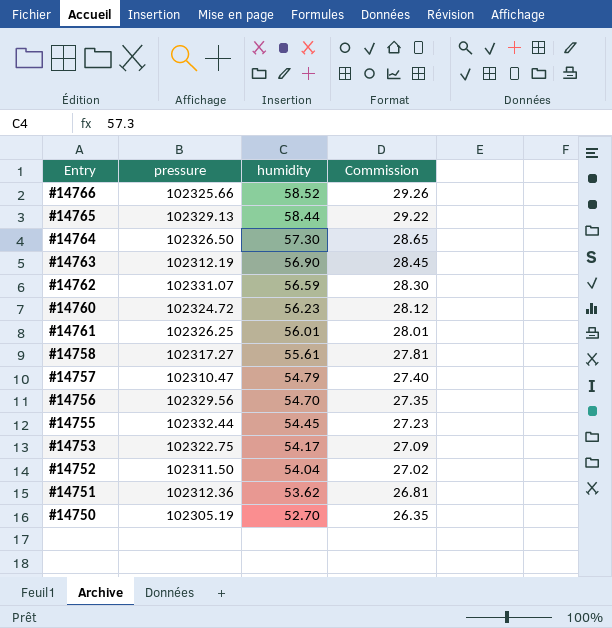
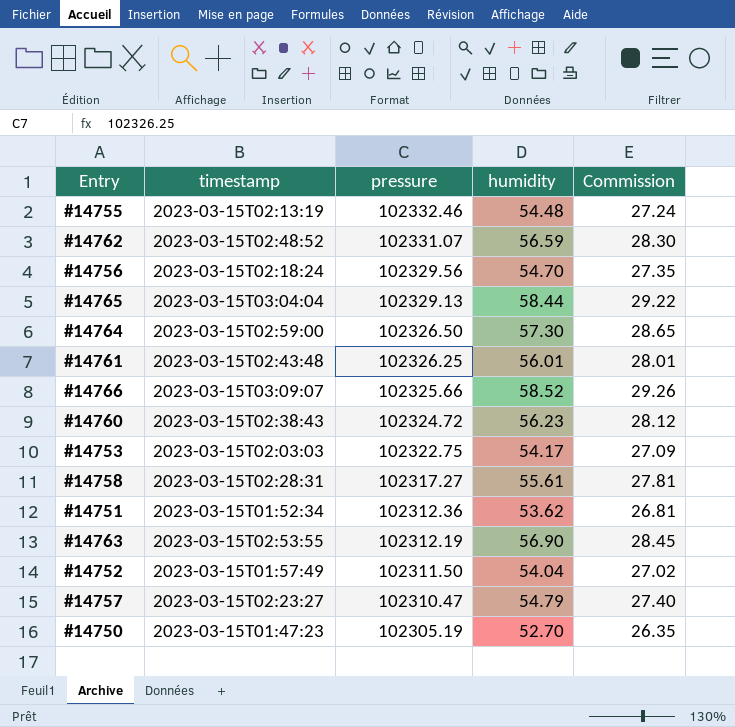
row order: humidity descending -> pressure descending
column timestamp | position: none -> 2
#14755 | pressure: 102332.44 -> 102332.46
#14755 | humidity: 54.45 -> 54.48
#14755 | Commission: 27.23 -> 27.24

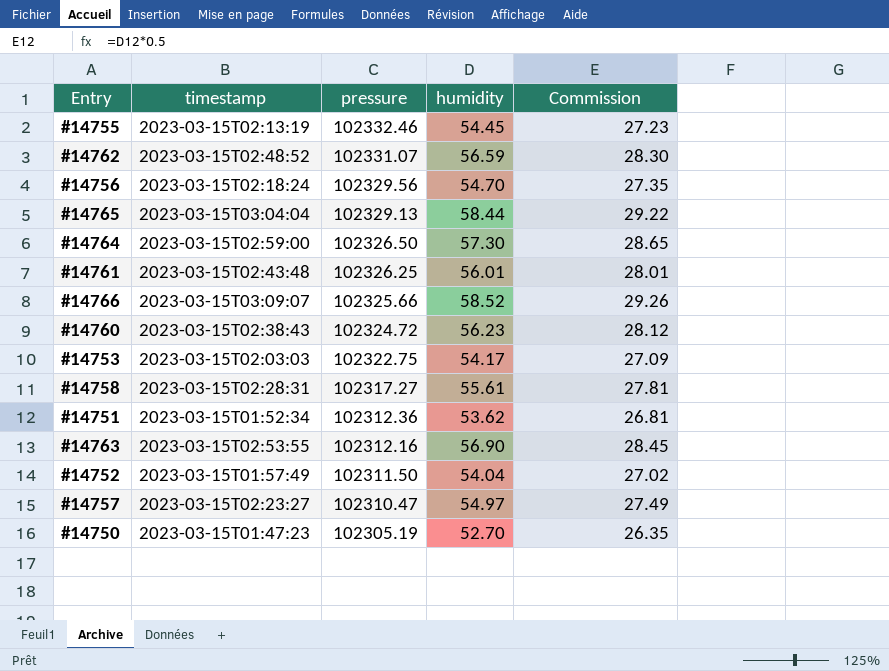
#14755 | humidity: 54.48 -> 54.45
#14755 | Commission: 27.24 -> 27.23
#14763 | pressure: 102312.19 -> 102312.16
#14757 | humidity: 54.79 -> 54.97
#14757 | Commission: 27.40 -> 27.49

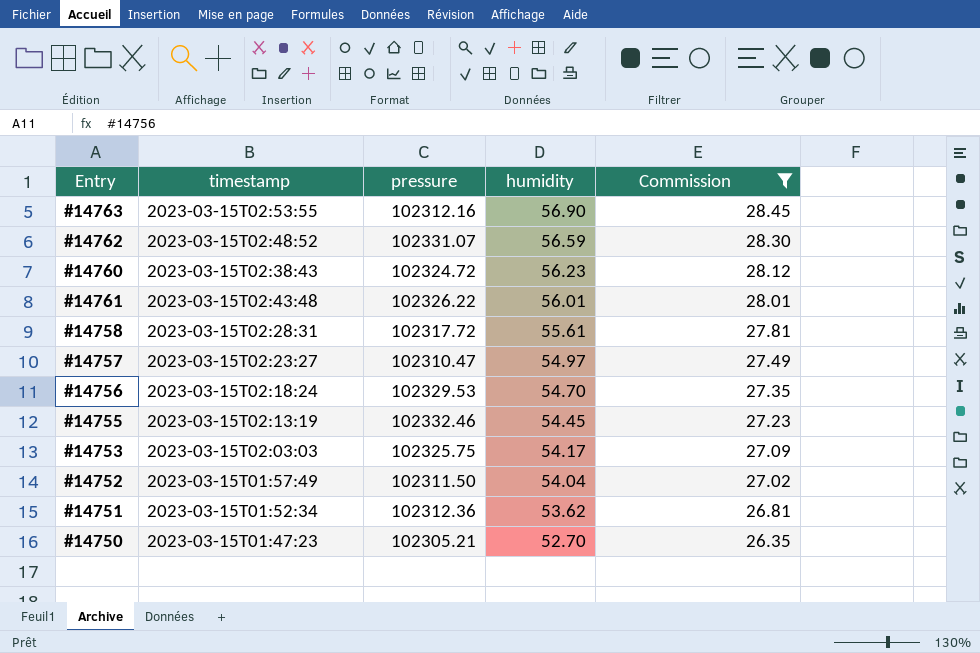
filter: none -> Commission <= 28.45
row order: pressure descending -> humidity descending
#14761 | pressure: 102326.25 -> 102326.22
#14758 | pressure: 102317.27 -> 102317.72
#14756 | pressure: 102329.56 -> 102329.53
#14753 | pressure: 102322.75 -> 102325.75
#14750 | pressure: 102305.19 -> 102305.21

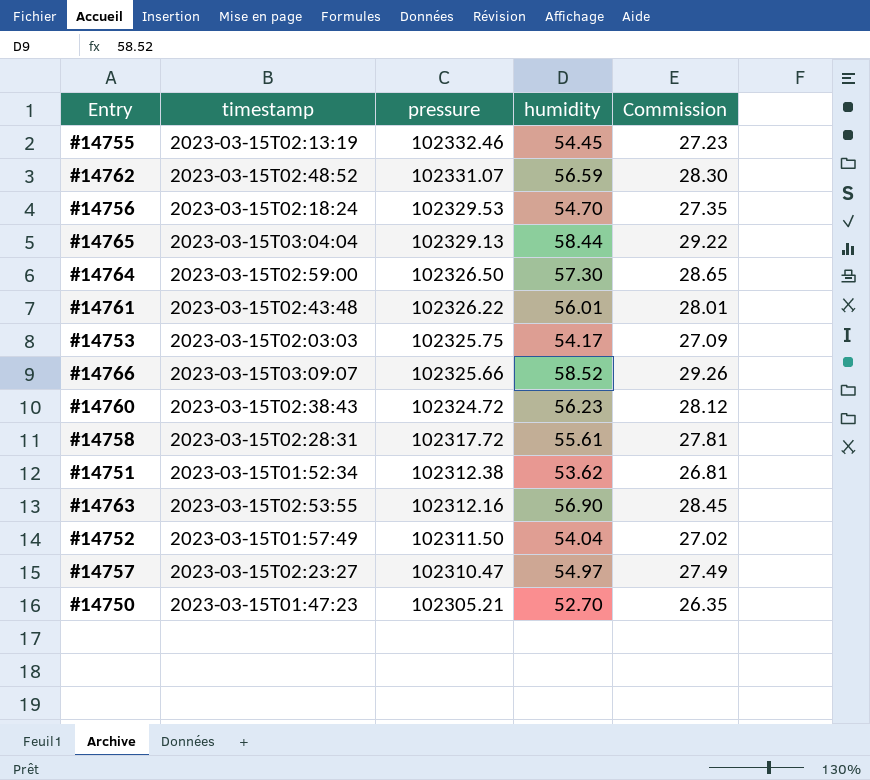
filter: Commission <= 28.45 -> none
row order: humidity descending -> pressure descending
#14751 | pressure: 102312.36 -> 102312.38

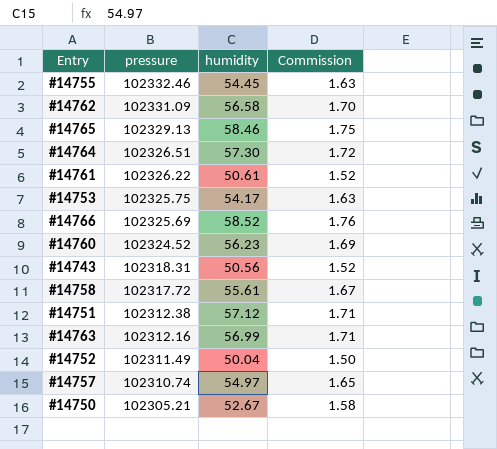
column timestamp | position: 2 -> none
column Commission | formula: [humidity] * 0.5 -> [humidity] * 0.03
row #14756: 2023-03-15T02:18:24 | 102329.53 | 54.70 | 27.35 -> none
#14762 | pressure: 102331.07 -> 102331.09
#14762 | humidity: 56.59 -> 56.58
#14765 | humidity: 58.44 -> 58.46
#14764 | pressure: 102326.50 -> 102326.51
#14761 | humidity: 56.01 -> 50.61
#14766 | pressure: 102325.66 -> 102325.69
#14760 | pressure: 102324.72 -> 102324.52
row #14743: none -> 102318.31 | 50.56 | 1.52
#14751 | humidity: 53.62 -> 57.12
#14763 | humidity: 56.90 -> 56.99
#14752 | pressure: 102311.50 -> 102311.49
#14752 | humidity: 54.04 -> 50.04
#14757 | pressure: 102310.47 -> 102310.74
#14750 | humidity: 52.70 -> 52.67

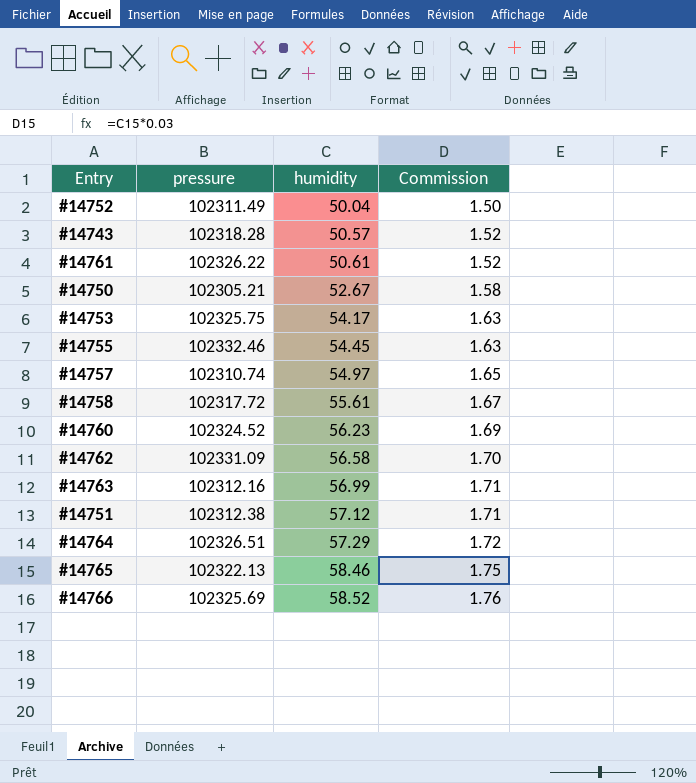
row order: pressure descending -> humidity ascending
#14743 | pressure: 102318.31 -> 102318.28
#14743 | humidity: 50.56 -> 50.57
#14764 | humidity: 57.30 -> 57.29
#14765 | pressure: 102329.13 -> 102322.13

